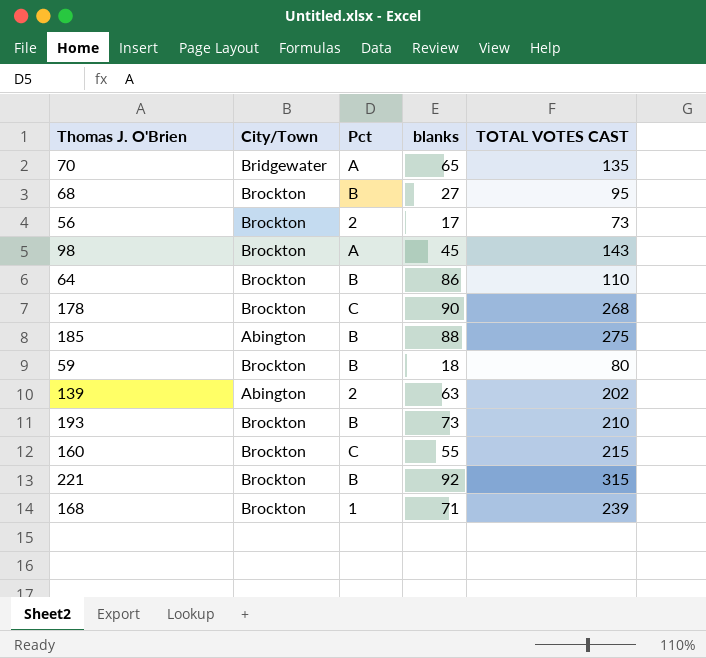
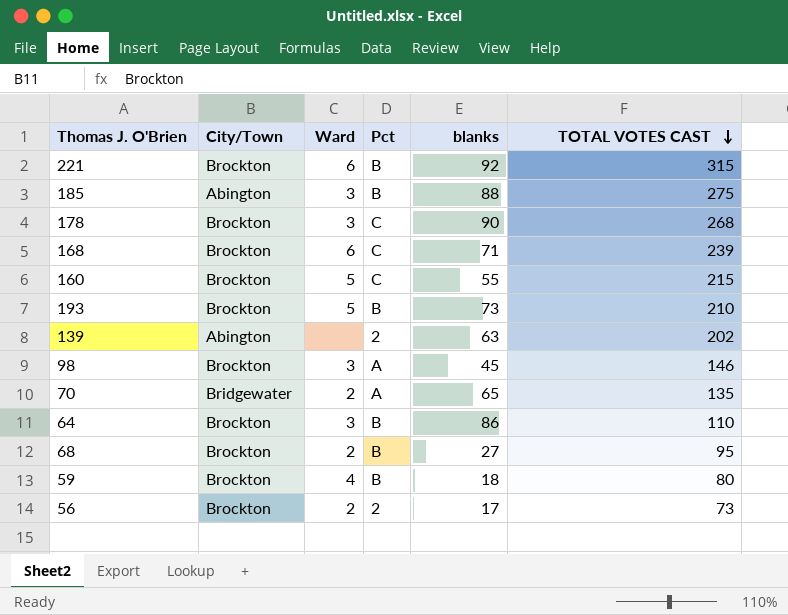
row order: none -> TOTAL VOTES CAST descending
column Ward | position: none -> 3
168 | Pct: 1 -> C
98 | TOTAL VOTES CAST: 143 -> 146

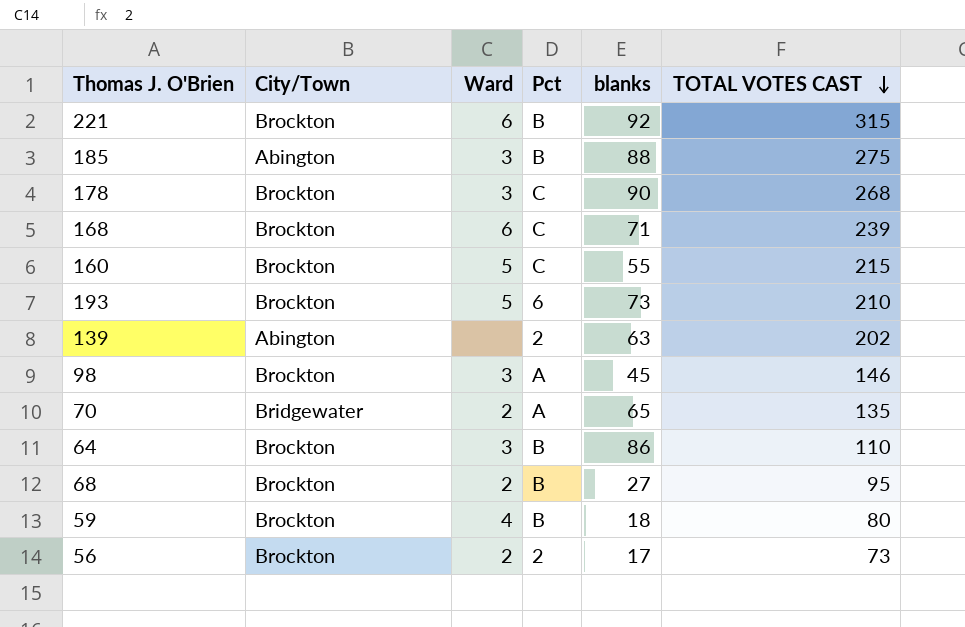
193 | Pct: B -> 6

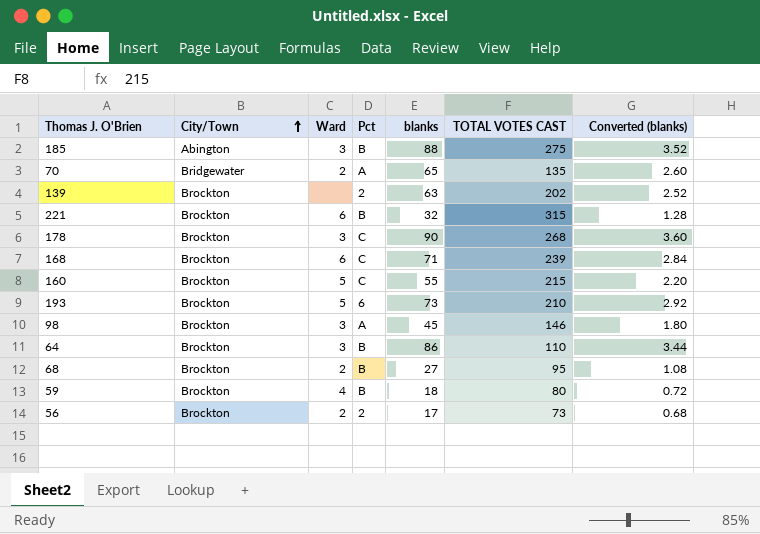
row order: TOTAL VOTES CAST descending -> City/Town ascending
column Converted (blanks) | formula: none -> [blanks] * 0.04
139 | City/Town: Abington -> Brockton
221 | blanks: 92 -> 32

